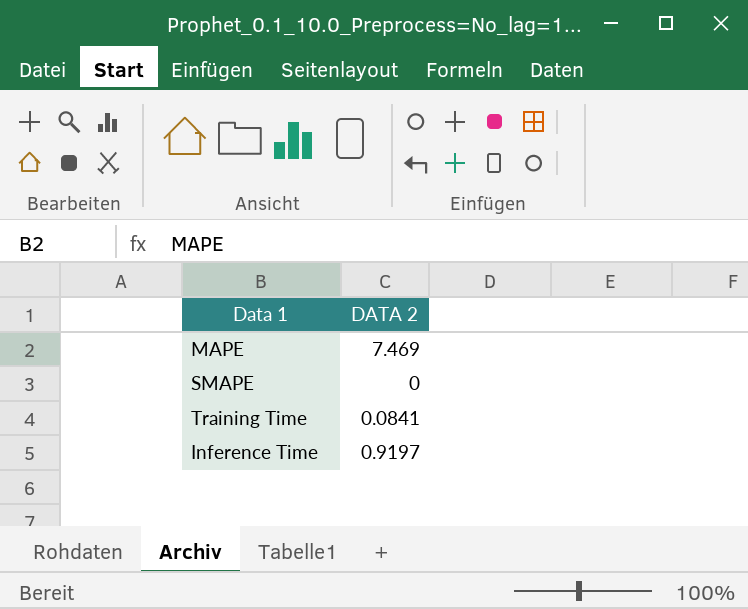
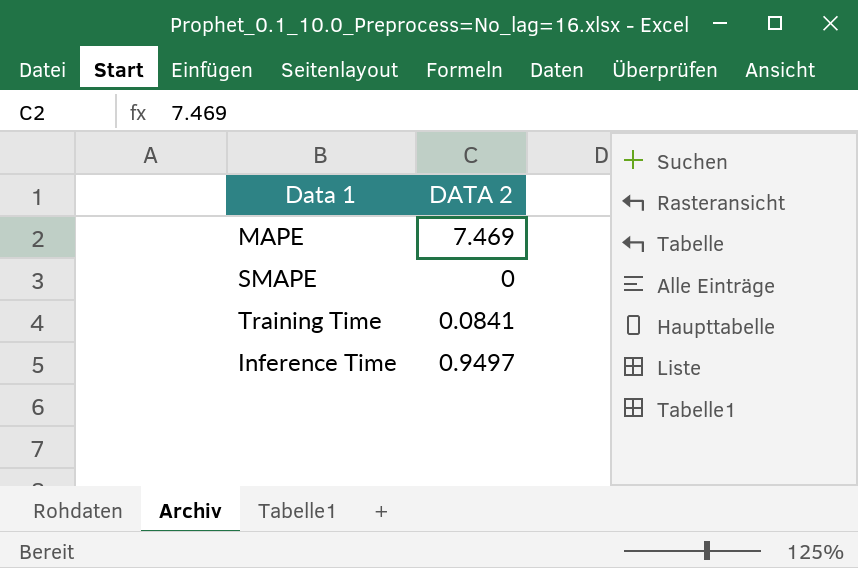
Inference Time | DATA 2: 0.9197 -> 0.9497

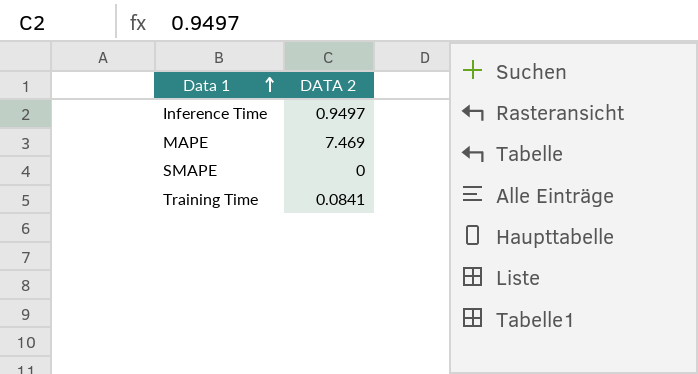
row order: none -> Data 1 ascending

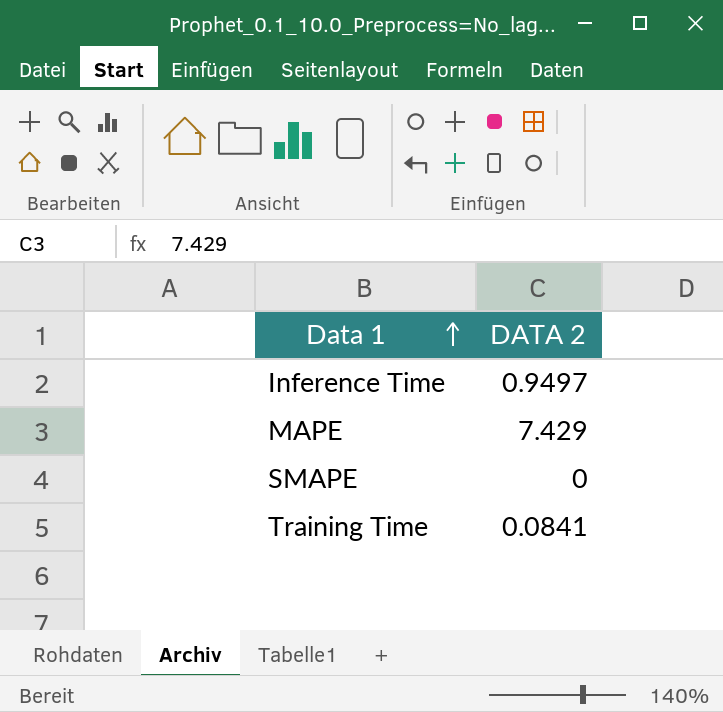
MAPE | DATA 2: 7.469 -> 7.429

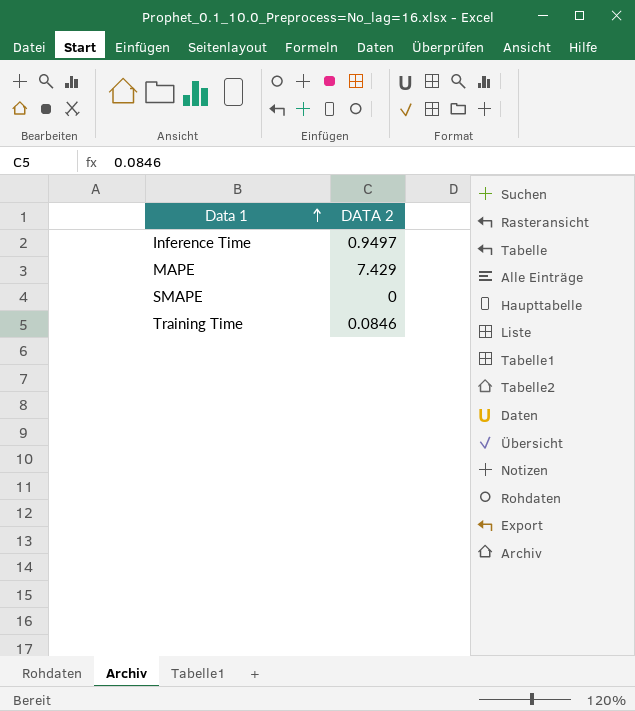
Training Time | DATA 2: 0.0841 -> 0.0846

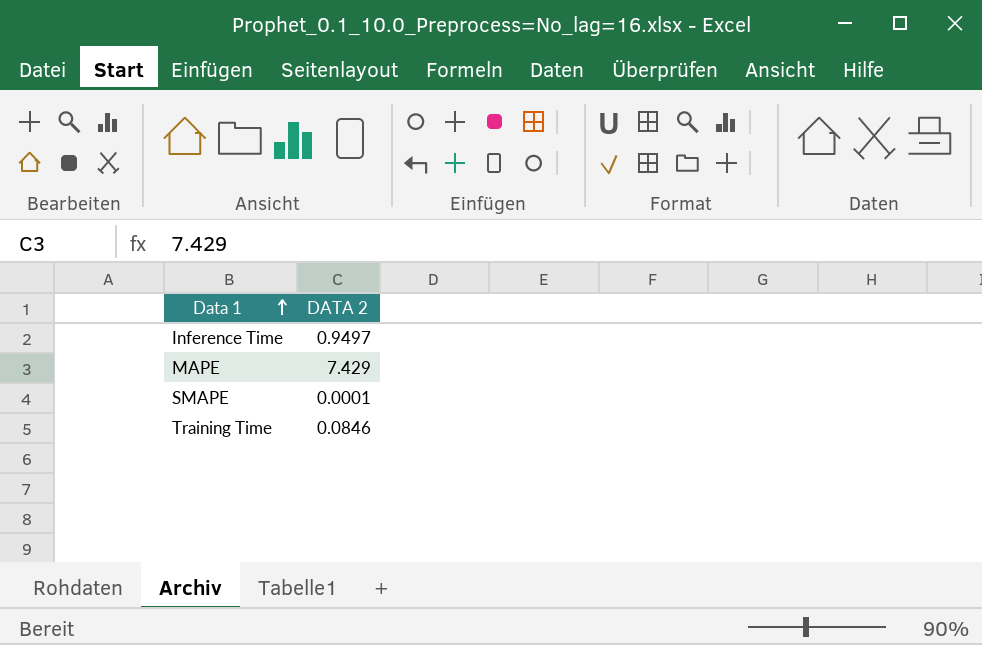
SMAPE | DATA 2: 0 -> 0.0001

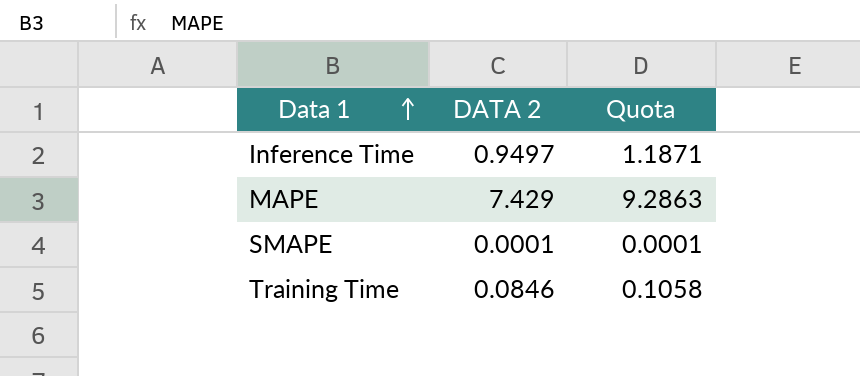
column Quota | formula: none -> [DATA 2] * 1.25

